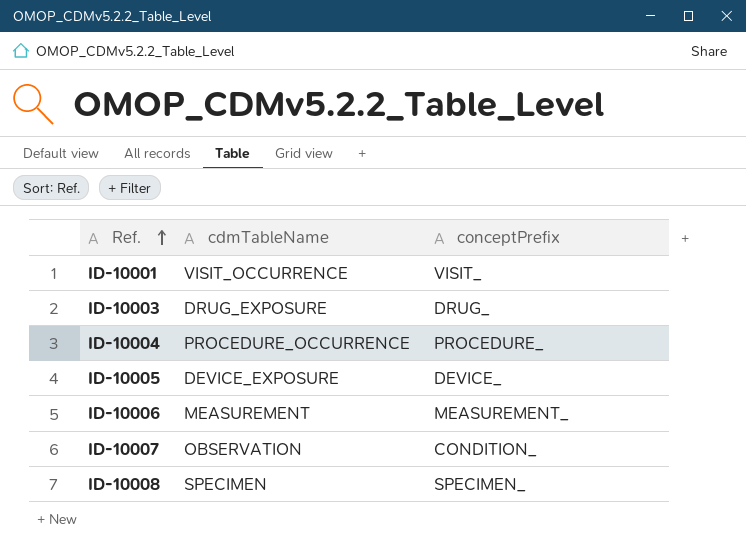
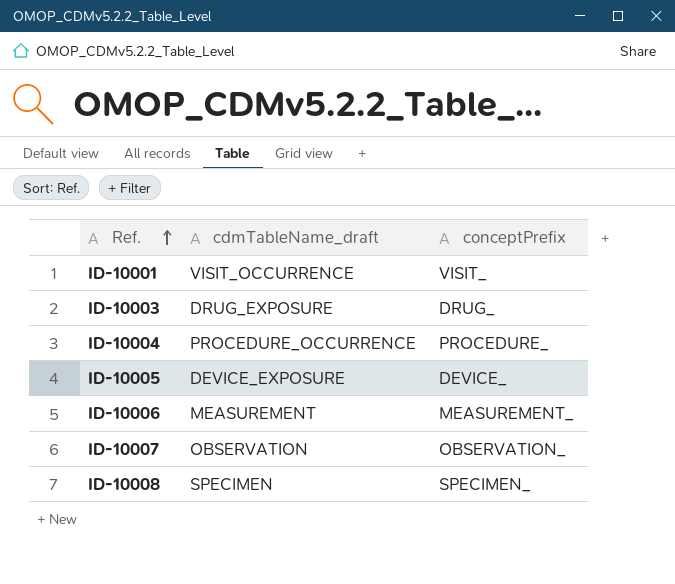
column name: cdmTableName -> cdmTableName_draft
ID-10007 | conceptPrefix: CONDITION_ -> OBSERVATION_

